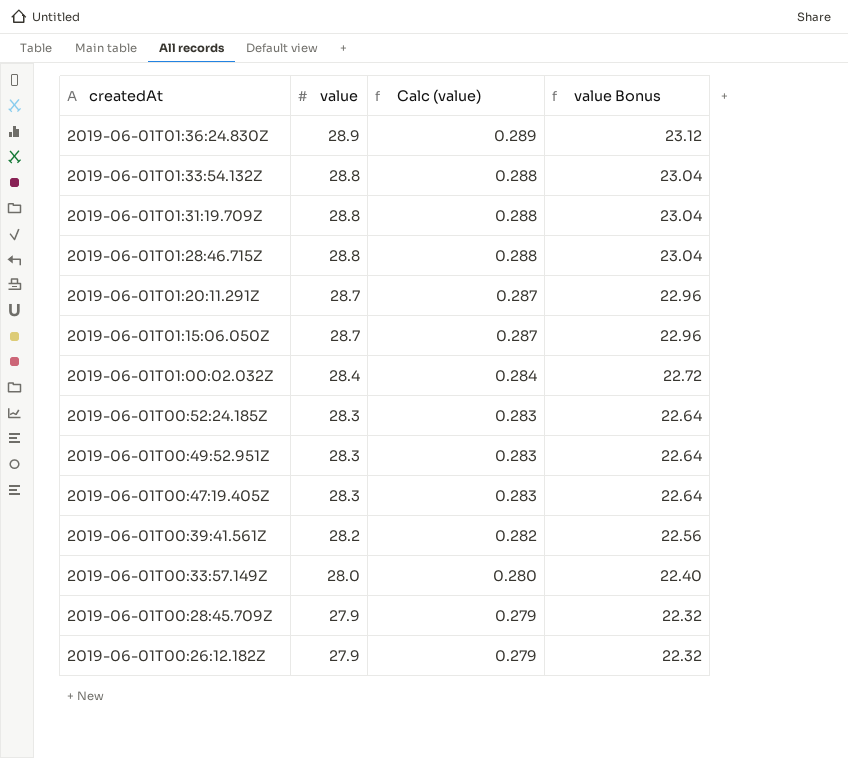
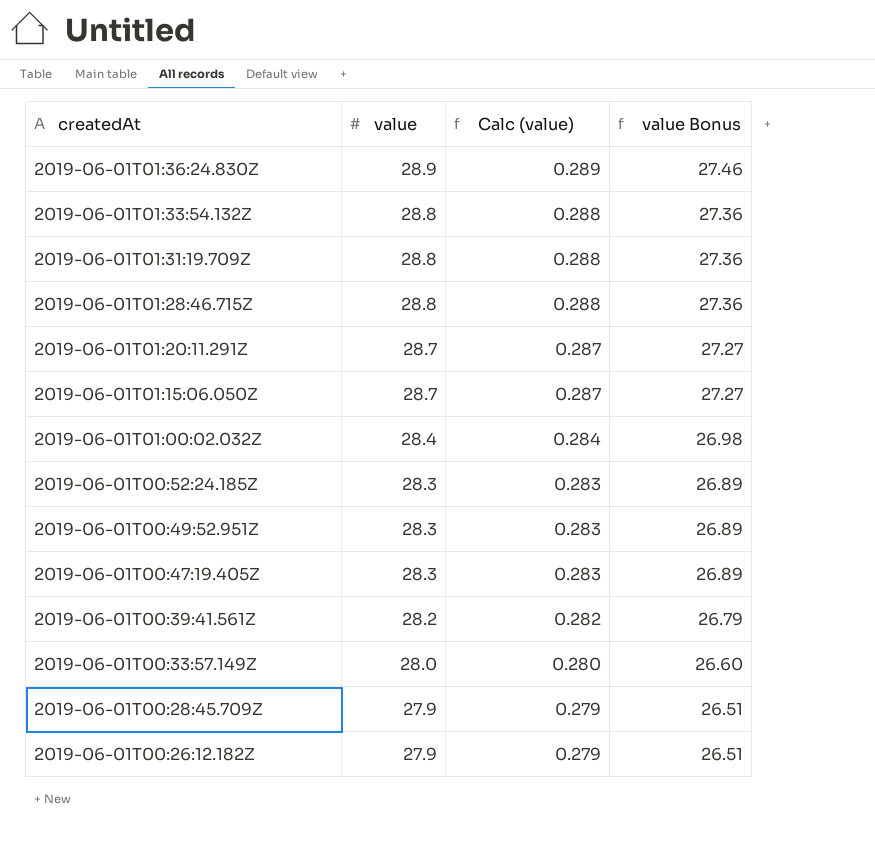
column value Bonus | formula: [value] * 0.8 -> [value] * 0.95

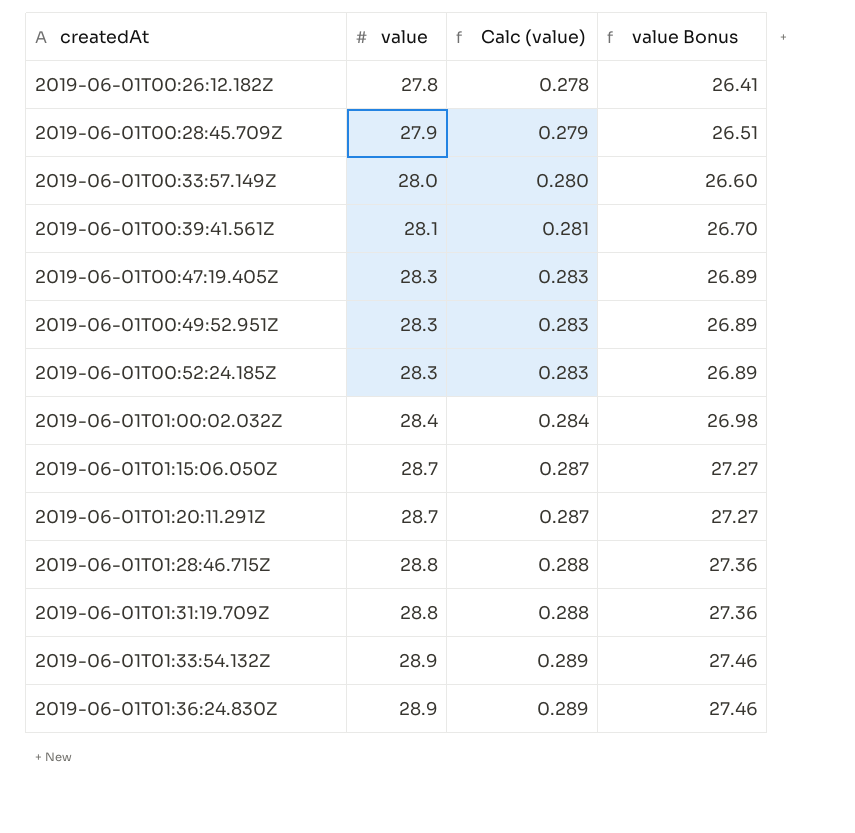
row order: createdAt descending -> createdAt ascending
2019-06-01T00:26:12.182Z | value: 27.9 -> 27.8
2019-06-01T00:26:12.182Z | Calc (value): 0.279 -> 0.278
2019-06-01T00:26:12.182Z | value Bonus: 26.51 -> 26.41
2019-06-01T00:39:41.561Z | value: 28.2 -> 28.1
2019-06-01T00:39:41.561Z | Calc (value): 0.282 -> 0.281
2019-06-01T00:39:41.561Z | value Bonus: 26.79 -> 26.70
2019-06-01T01:33:54.132Z | value: 28.8 -> 28.9
2019-06-01T01:33:54.132Z | Calc (value): 0.288 -> 0.289
2019-06-01T01:33:54.132Z | value Bonus: 27.36 -> 27.46

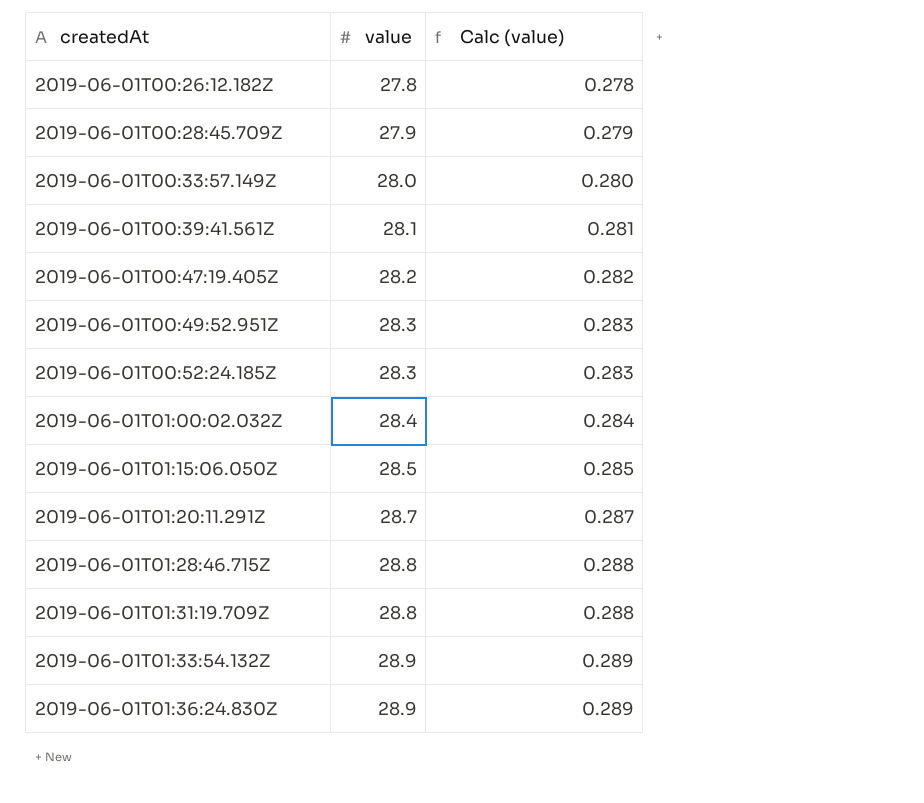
column value Bonus | formula: [value] * 0.95 -> none
2019-06-01T00:47:19.405Z | value: 28.3 -> 28.2
2019-06-01T00:47:19.405Z | Calc (value): 0.283 -> 0.282
2019-06-01T01:15:06.050Z | value: 28.7 -> 28.5
2019-06-01T01:15:06.050Z | Calc (value): 0.287 -> 0.285

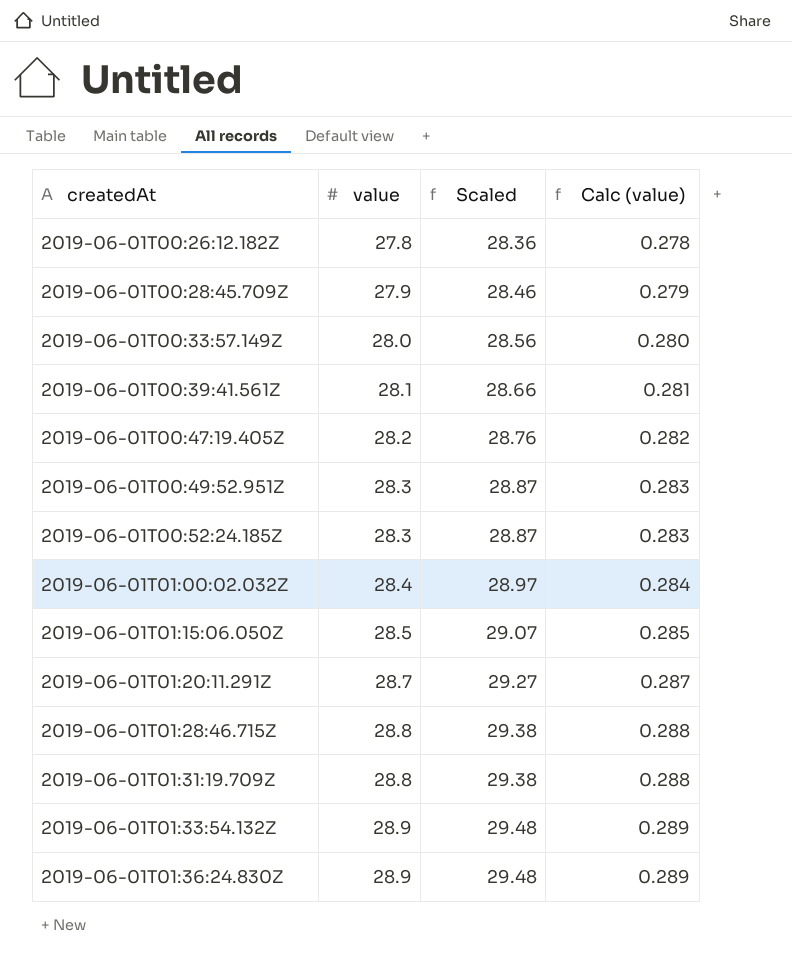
column Scaled | formula: none -> [value] * 1.02

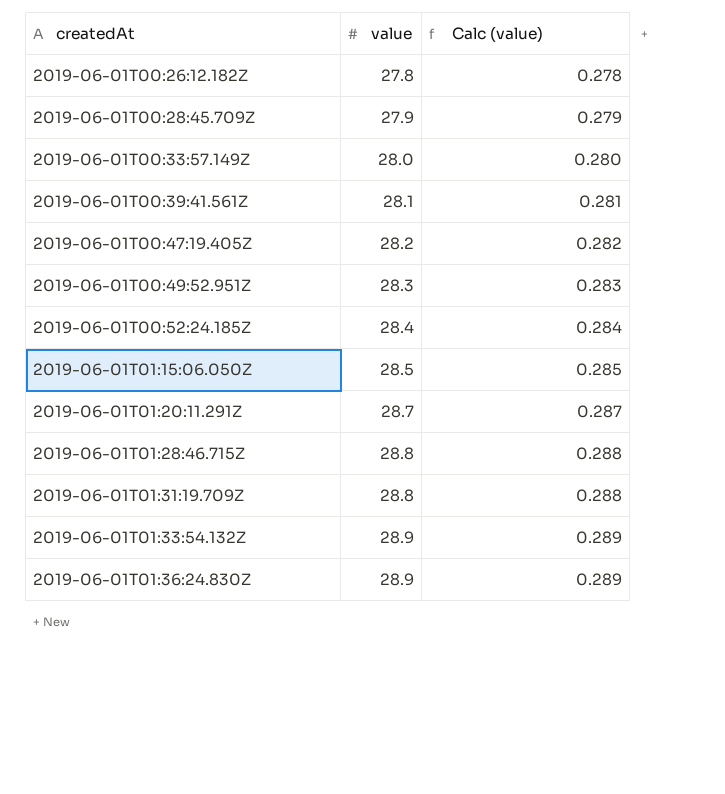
column Scaled | formula: [value] * 1.02 -> none
row 2019-06-01T01:00:02.032Z: 28.4 | 28.97 | 0.284 -> none
2019-06-01T00:52:24.185Z | value: 28.3 -> 28.4
2019-06-01T00:52:24.185Z | Calc (value): 0.283 -> 0.284

